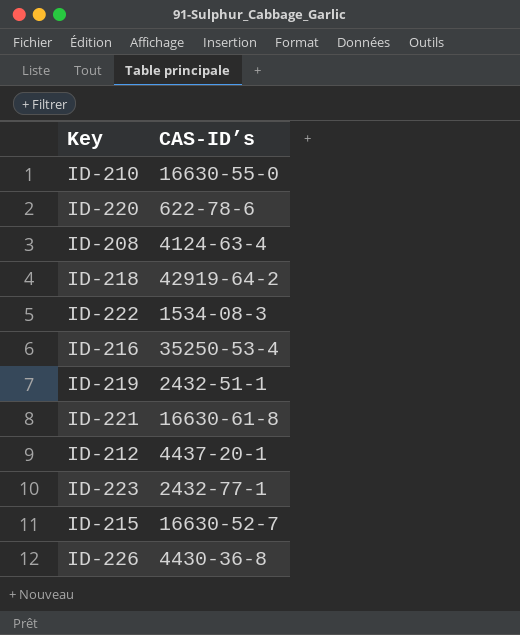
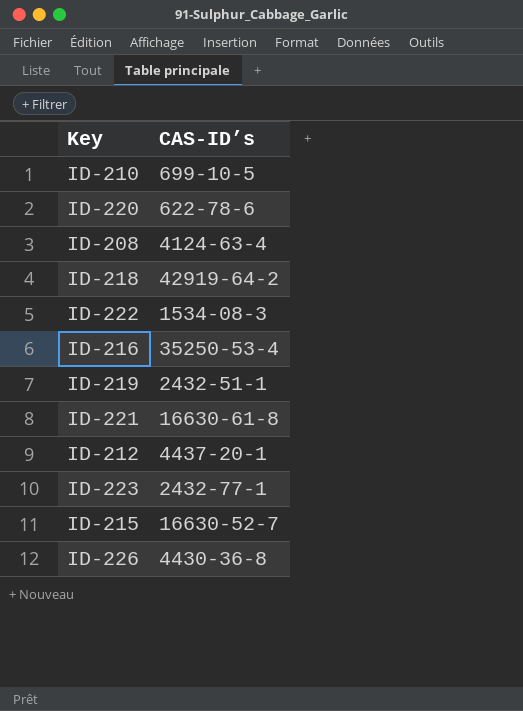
ID-210 | CAS-ID’s: 16630-55-0 -> 699-10-5

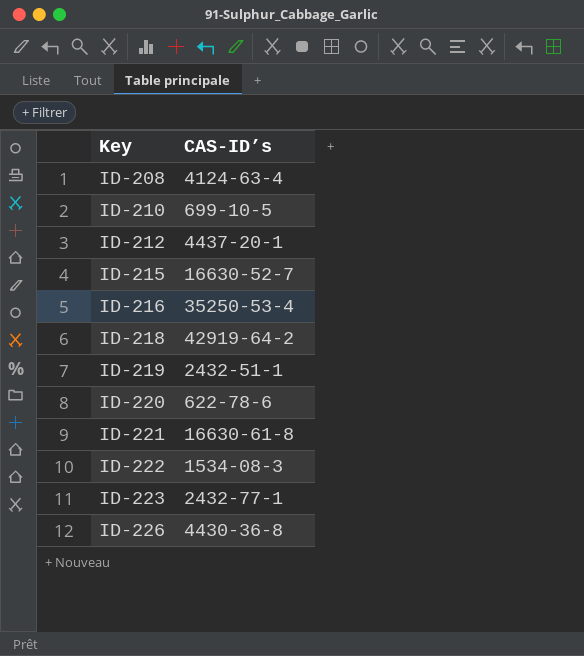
row order: none -> Key ascending

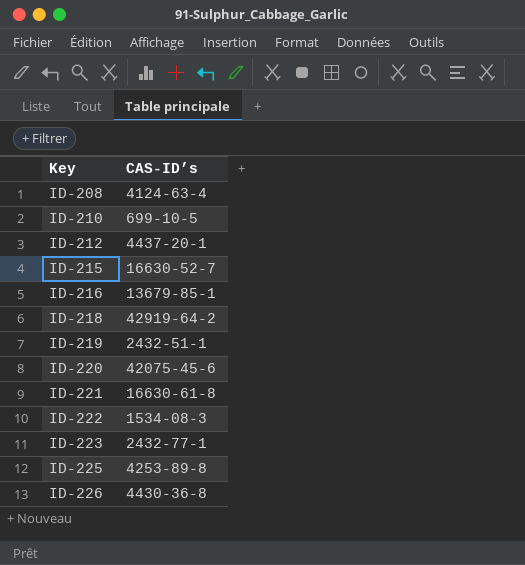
ID-216 | CAS-ID’s: 35250-53-4 -> 13679-85-1
ID-220 | CAS-ID’s: 622-78-6 -> 42075-45-6
row ID-225: none -> 4253-89-8

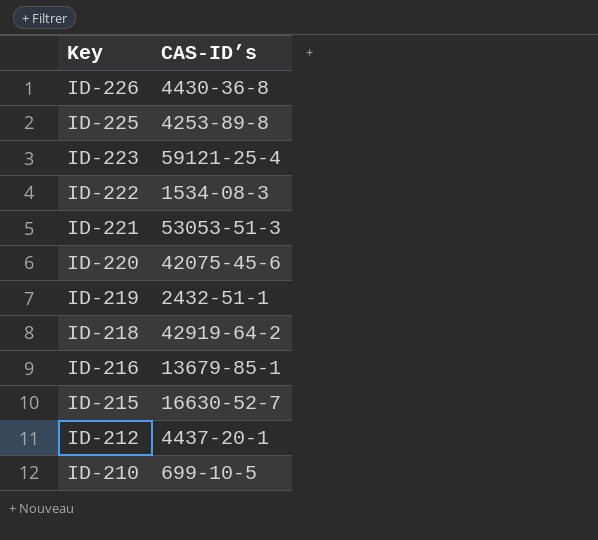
row order: Key ascending -> Key descending
row ID-208: 4124-63-4 -> none
ID-223 | CAS-ID’s: 2432-77-1 -> 59121-25-4
ID-221 | CAS-ID’s: 16630-61-8 -> 53053-51-3

